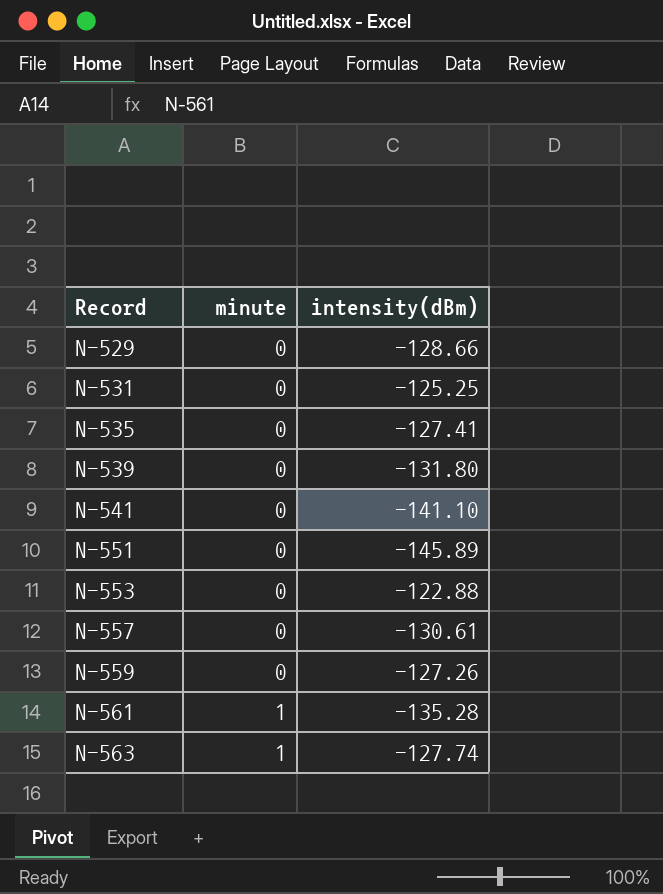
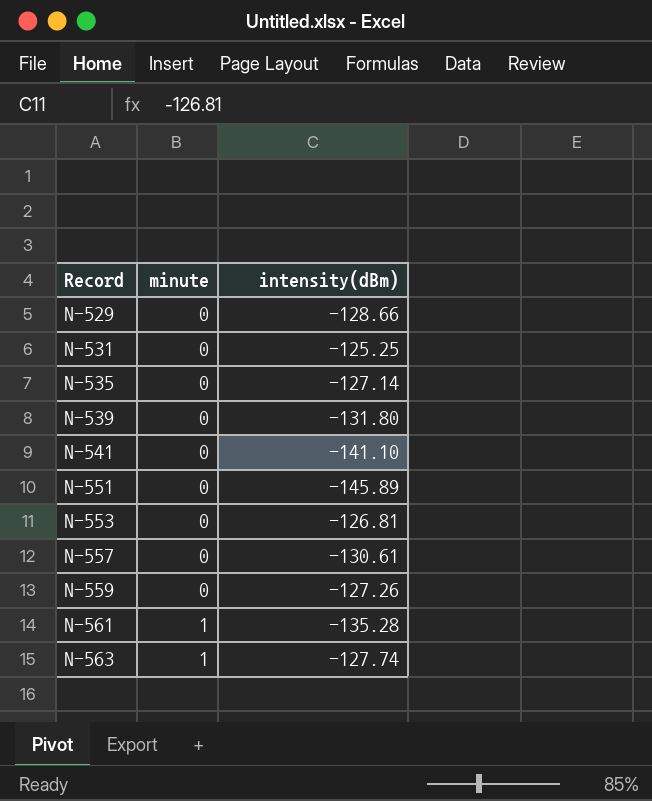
N-535 | intensity(dBm): -127.41 -> -127.14
N-553 | intensity(dBm): -122.88 -> -126.81

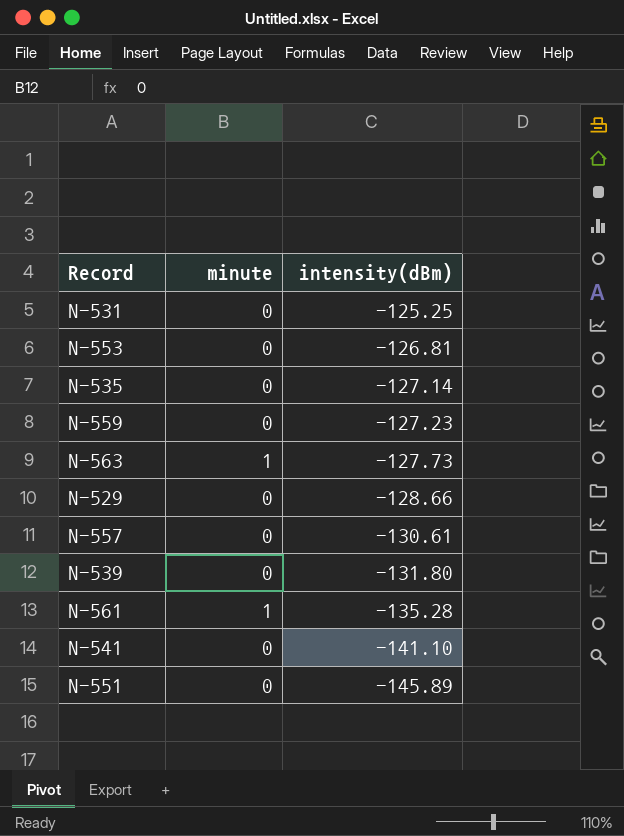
row order: Record ascending -> intensity(dBm) descending
N-559 | intensity(dBm): -127.26 -> -127.23
N-563 | intensity(dBm): -127.74 -> -127.73

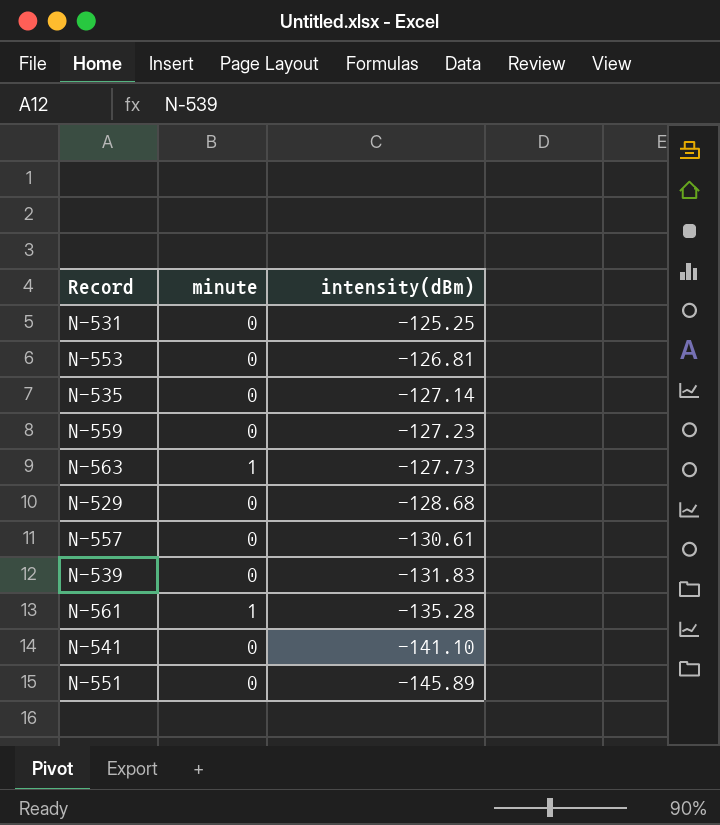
N-529 | intensity(dBm): -128.66 -> -128.68
N-539 | intensity(dBm): -131.80 -> -131.83

